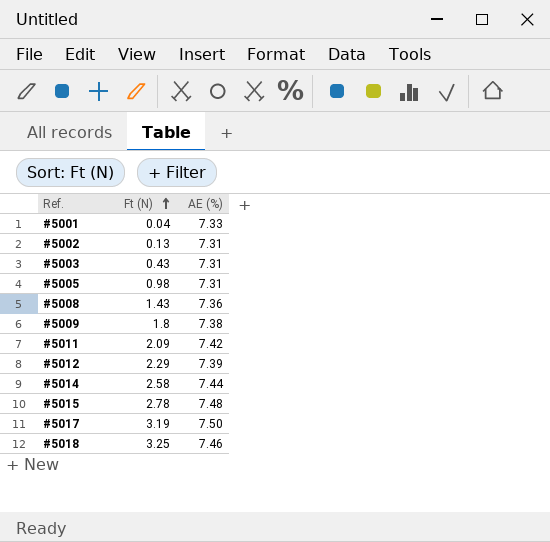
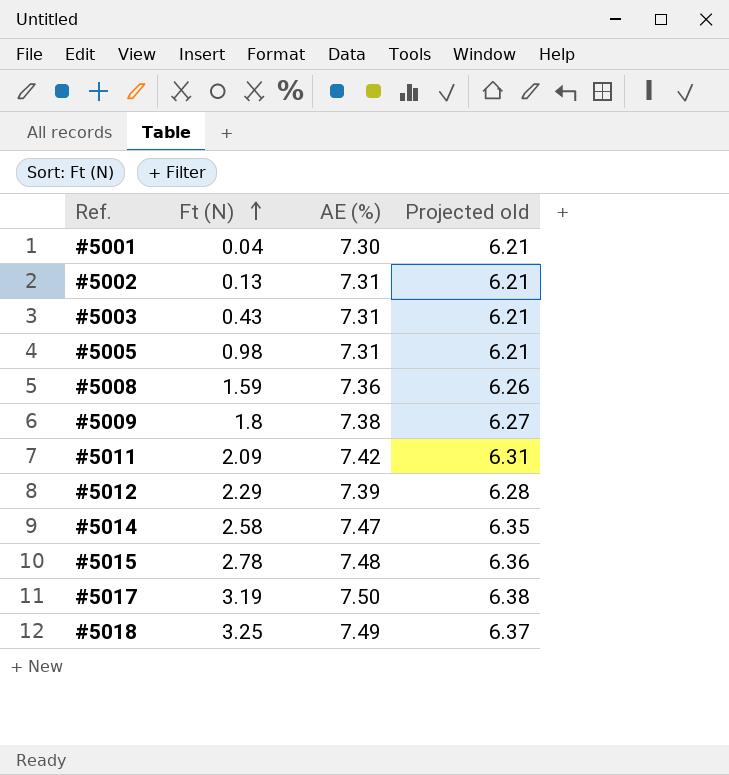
column Projected old | formula: none -> [AE (%)] * 0.85
#5001 | AE (%): 7.33 -> 7.30
#5008 | Ft (N): 1.43 -> 1.59
#5014 | AE (%): 7.44 -> 7.47
#5018 | AE (%): 7.46 -> 7.49

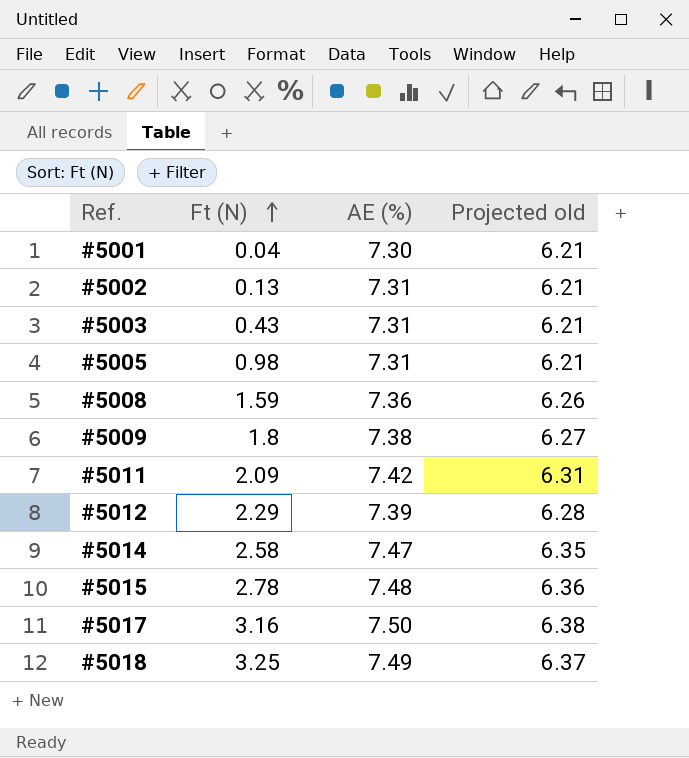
#5017 | Ft (N): 3.19 -> 3.16

